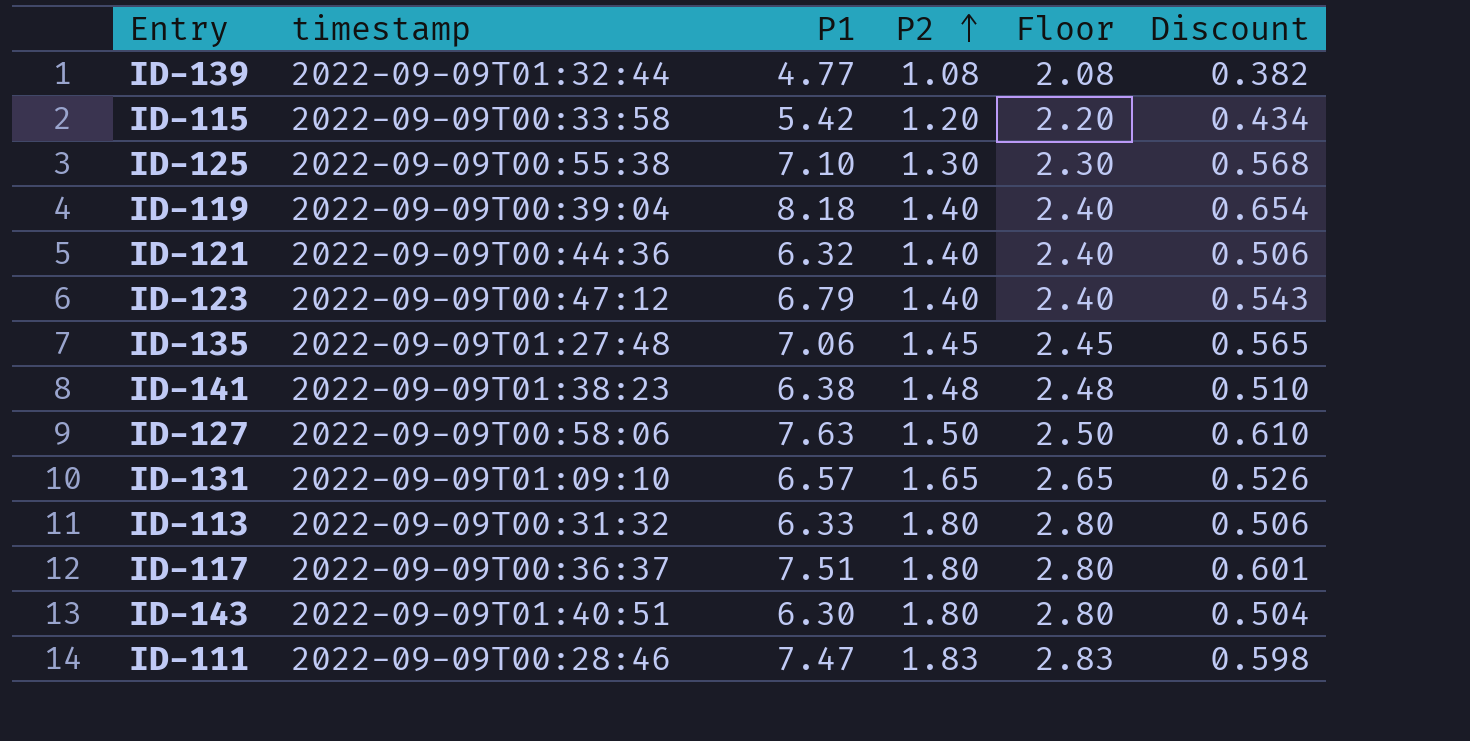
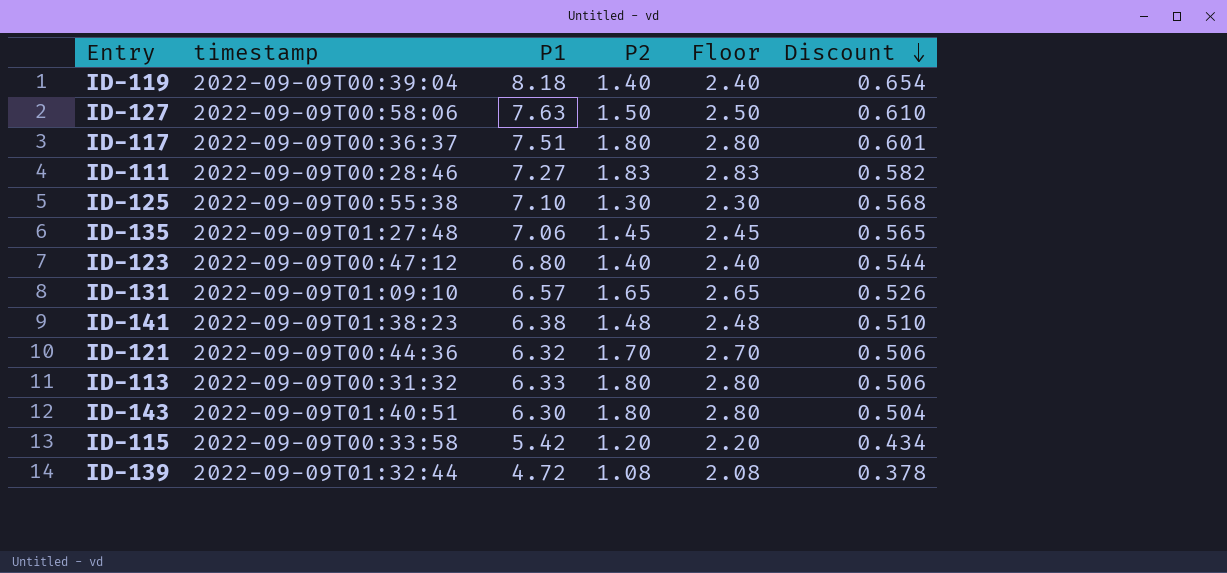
row order: P2 ascending -> Discount descending
ID-111 | P1: 7.47 -> 7.27
ID-111 | Discount: 0.598 -> 0.582
ID-123 | P1: 6.79 -> 6.80
ID-123 | Discount: 0.543 -> 0.544
ID-121 | P2: 1.40 -> 1.70
ID-121 | Floor: 2.40 -> 2.70
ID-139 | P1: 4.77 -> 4.72
ID-139 | Discount: 0.382 -> 0.378

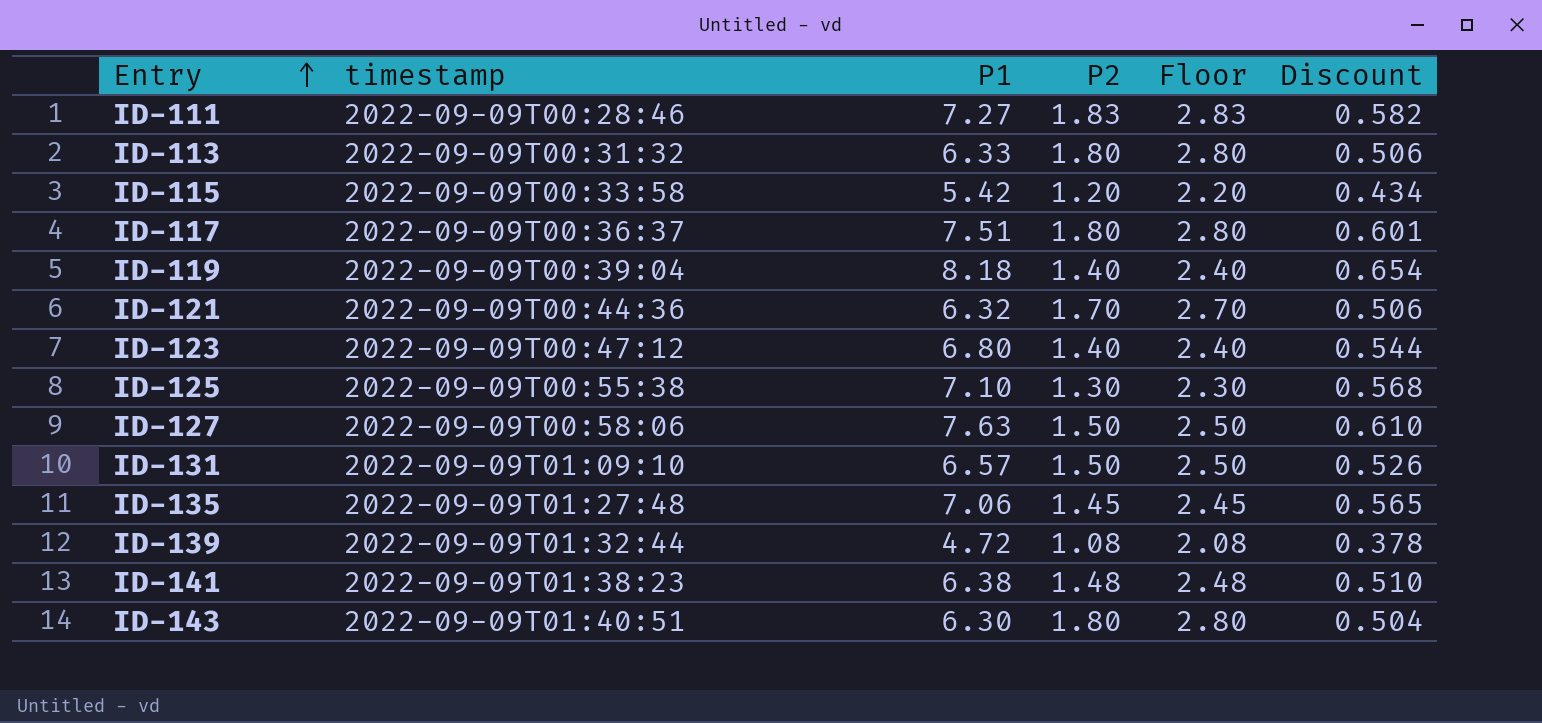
row order: Discount descending -> Entry ascending
ID-131 | P2: 1.65 -> 1.50
ID-131 | Floor: 2.65 -> 2.50

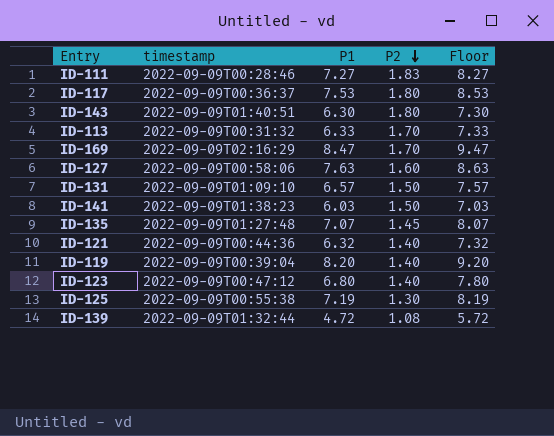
row order: Entry ascending -> P2 descending
column Discount | formula: [P1] * 0.08 -> none
column Floor | formula: [P2] + 1 -> [P1] + 1
row ID-115: 2022-09-09T00:33:58 | 5.42 | 1.20 | 2.20 | 0.434 -> none
ID-117 | P1: 7.51 -> 7.53
ID-113 | P2: 1.80 -> 1.70
row ID-169: none -> 2022-09-09T02:16:29 | 8.47 | 1.70 | 9.47
ID-127 | P2: 1.50 -> 1.60
ID-141 | P1: 6.38 -> 6.03
ID-141 | P2: 1.48 -> 1.50
ID-135 | P1: 7.06 -> 7.07
ID-121 | P2: 1.70 -> 1.40
ID-119 | P1: 8.18 -> 8.20
ID-125 | P1: 7.10 -> 7.19

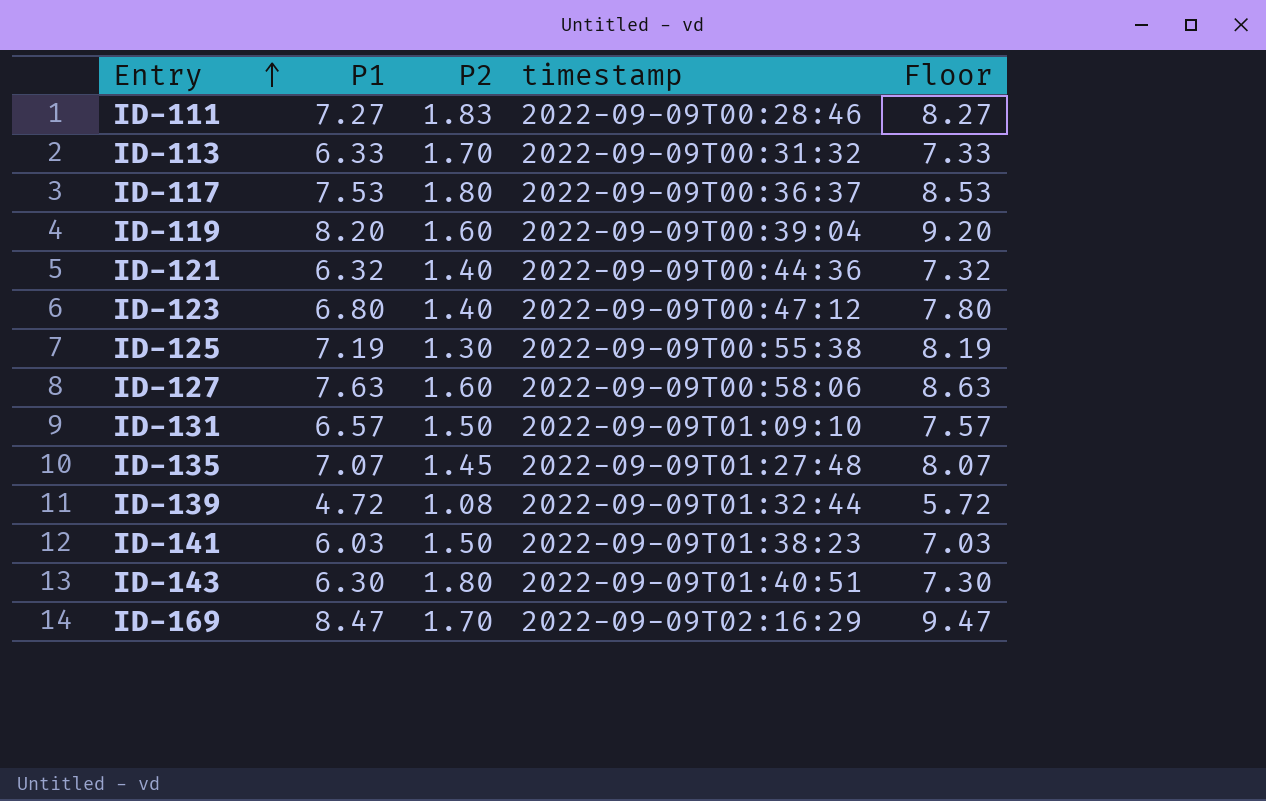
row order: P2 descending -> Entry ascending
column timestamp | position: 2 -> 4
ID-119 | P2: 1.40 -> 1.60

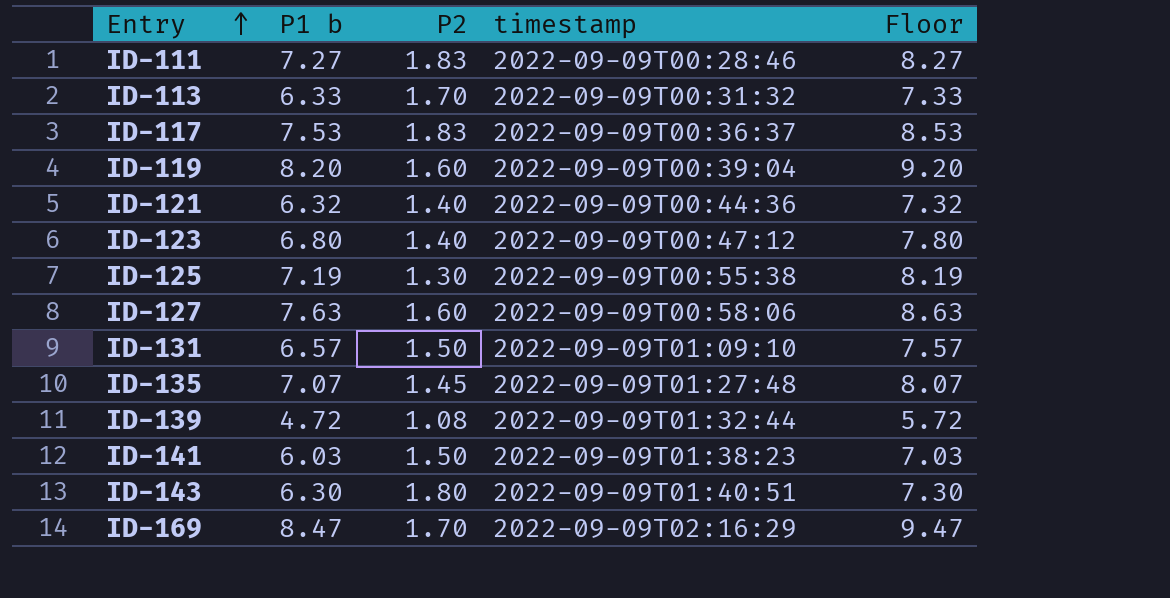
column name: P1 -> P1 b
ID-117 | P2: 1.80 -> 1.83

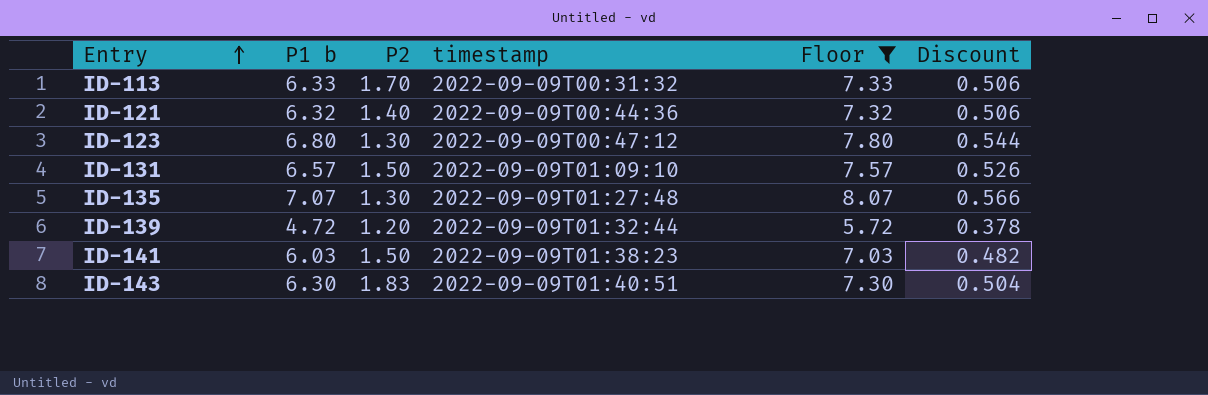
filter: none -> Floor <= 8.07
column Discount | formula: none -> [P1 b] * 0.08
ID-123 | P2: 1.40 -> 1.30
ID-135 | P2: 1.45 -> 1.30
ID-139 | P2: 1.08 -> 1.20
ID-143 | P2: 1.80 -> 1.83

